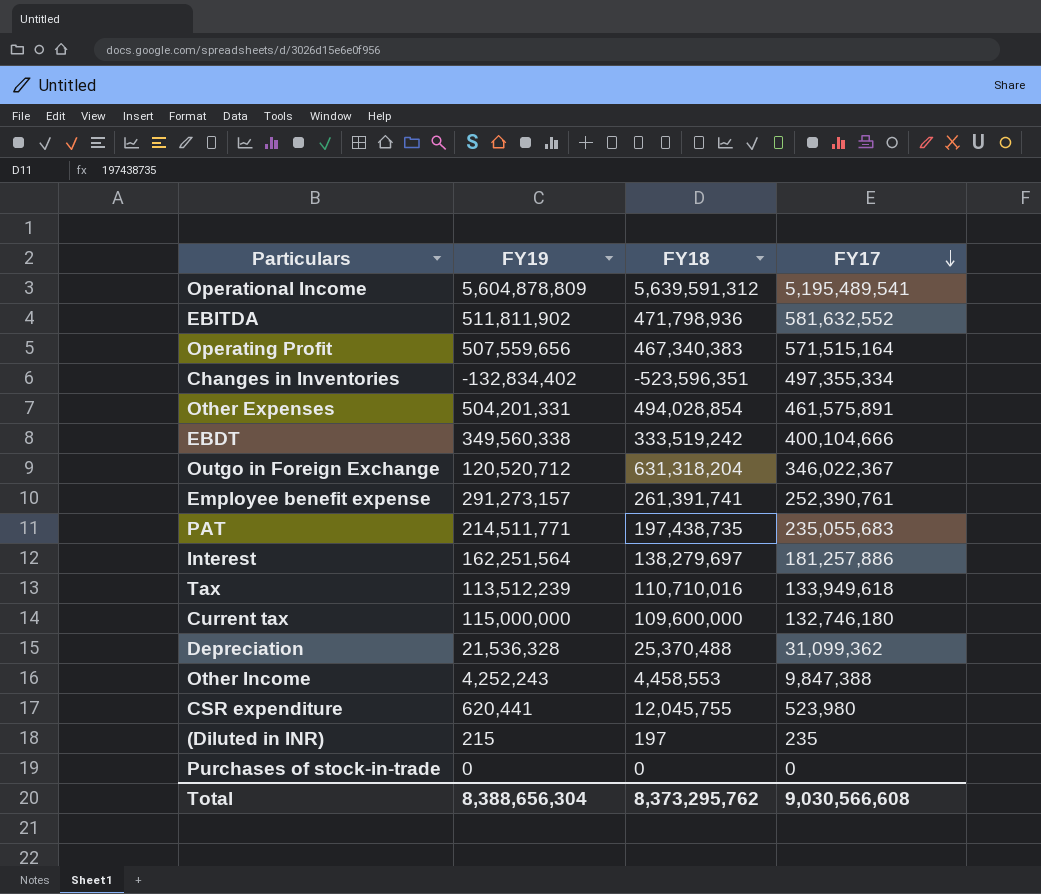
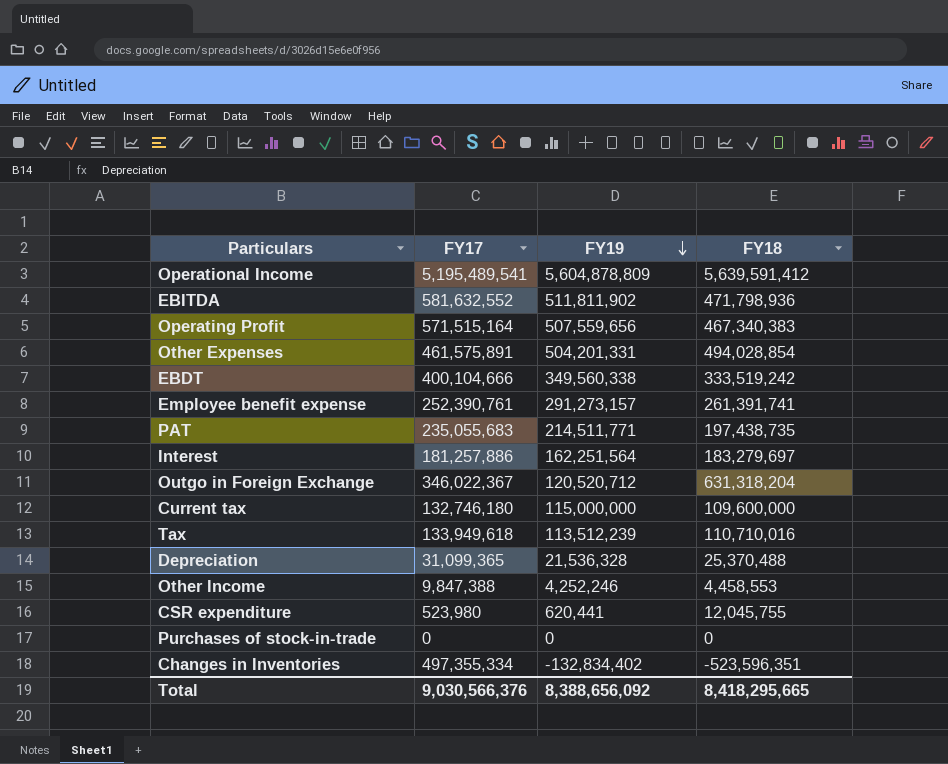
row order: FY17 descending -> FY19 descending
column FY17 | position: 4 -> 2
row (Diluted in INR): 215 | 197 | 235 -> none
Operational Income | FY18: 5,639,591,312 -> 5,639,591,412
Interest | FY18: 138,279,697 -> 183,279,697
Depreciation | FY17: 31,099,362 -> 31,099,365
Other Income | FY19: 4,252,243 -> 4,252,246
Total | FY17: 9,030,566,608 -> 9,030,566,376
Total | FY19: 8,388,656,304 -> 8,388,656,092
Total | FY18: 8,373,295,762 -> 8,418,295,665

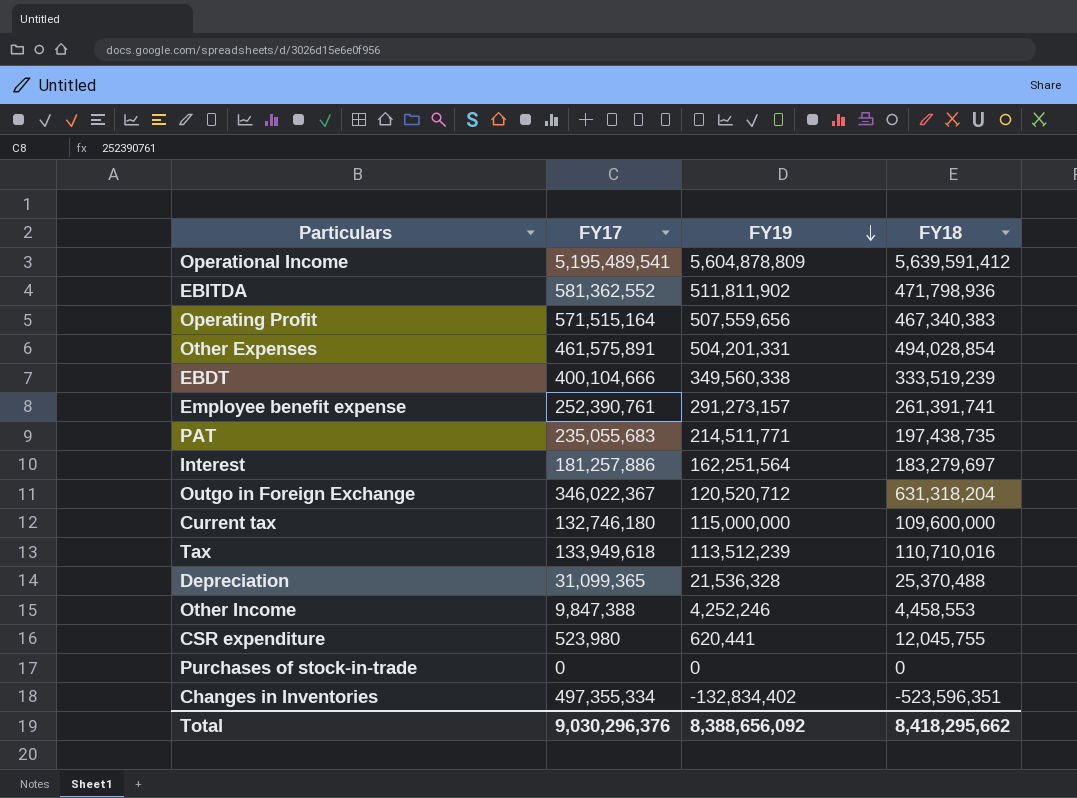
EBITDA | FY17: 581,632,552 -> 581,362,552
EBDT | FY18: 333,519,242 -> 333,519,239
Total | FY17: 9,030,566,376 -> 9,030,296,376
Total | FY18: 8,418,295,665 -> 8,418,295,662

